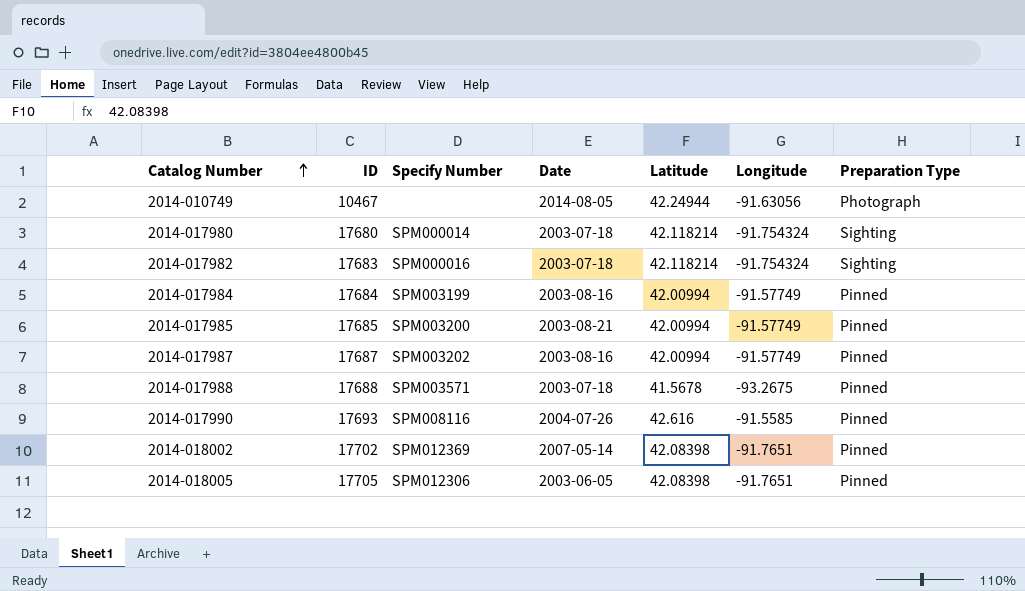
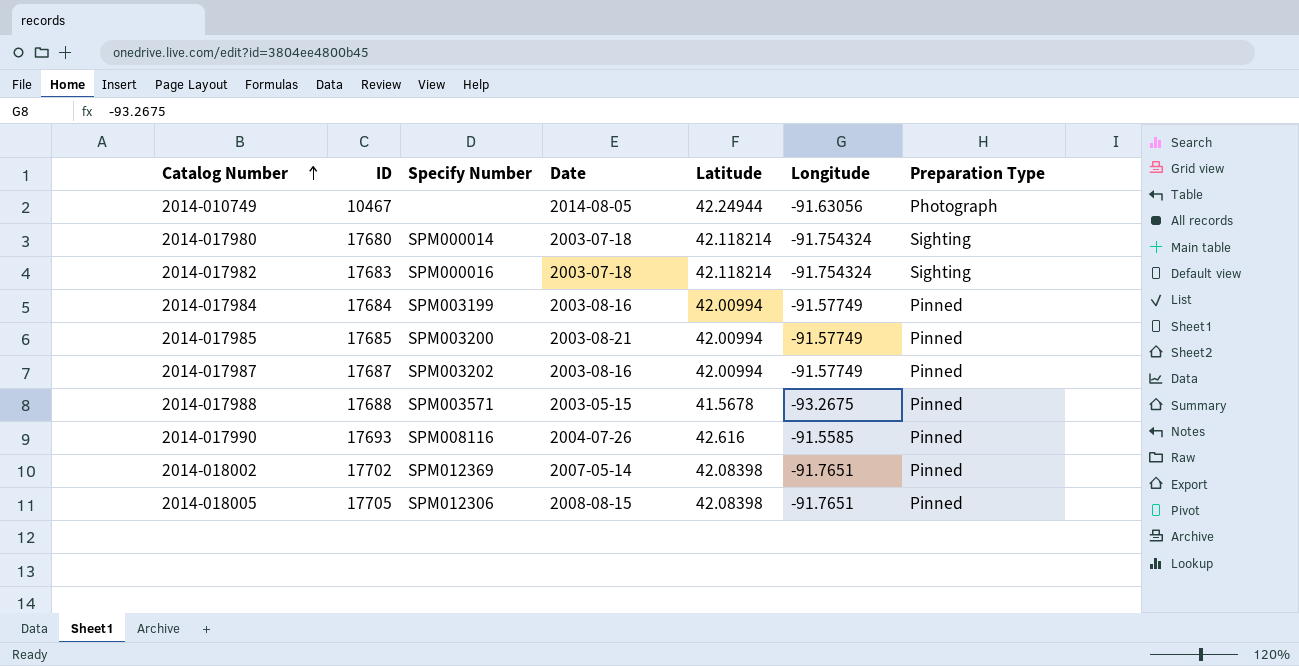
2014-017988 | Date: 2003-07-18 -> 2003-05-15
2014-018005 | Date: 2003-06-05 -> 2008-08-15

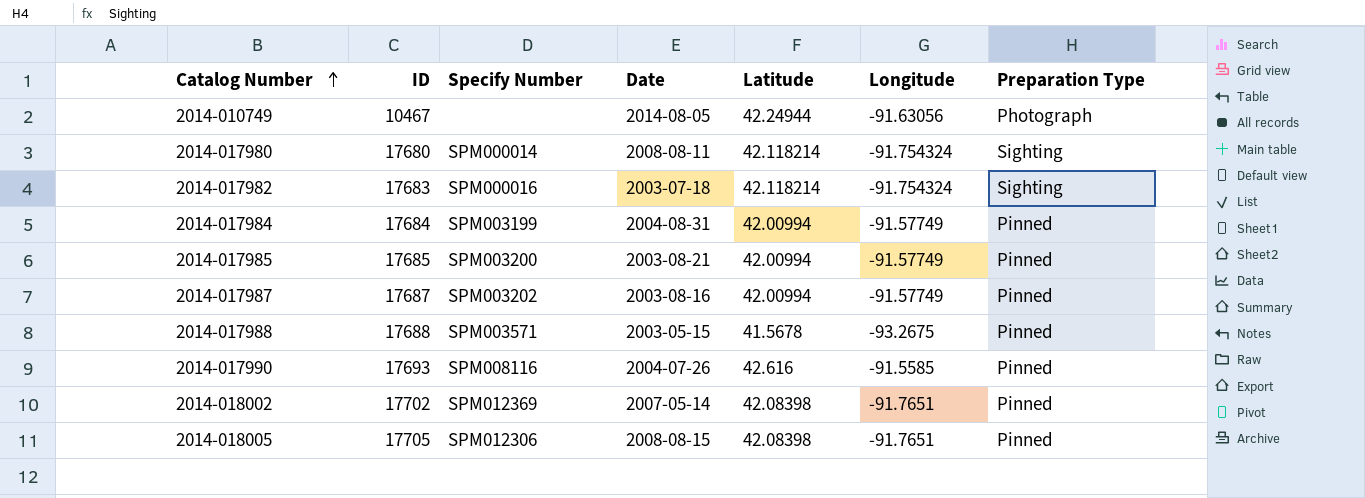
2014-017980 | Date: 2003-07-18 -> 2008-08-11
2014-017984 | Date: 2003-08-16 -> 2004-08-31

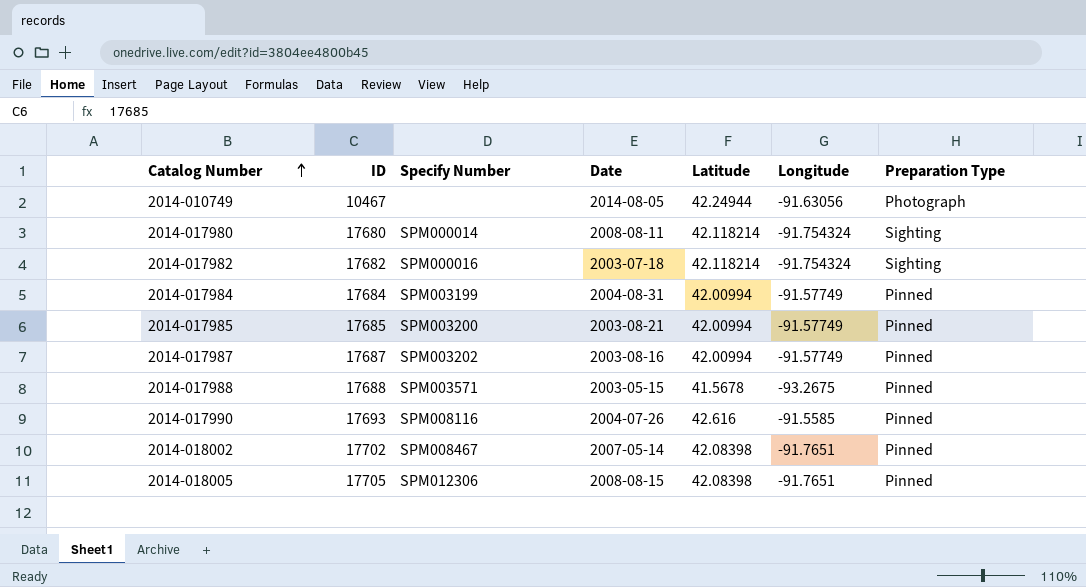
2014-017982 | ID: 17683 -> 17682
2014-018002 | Specify Number: SPM012369 -> SPM008467

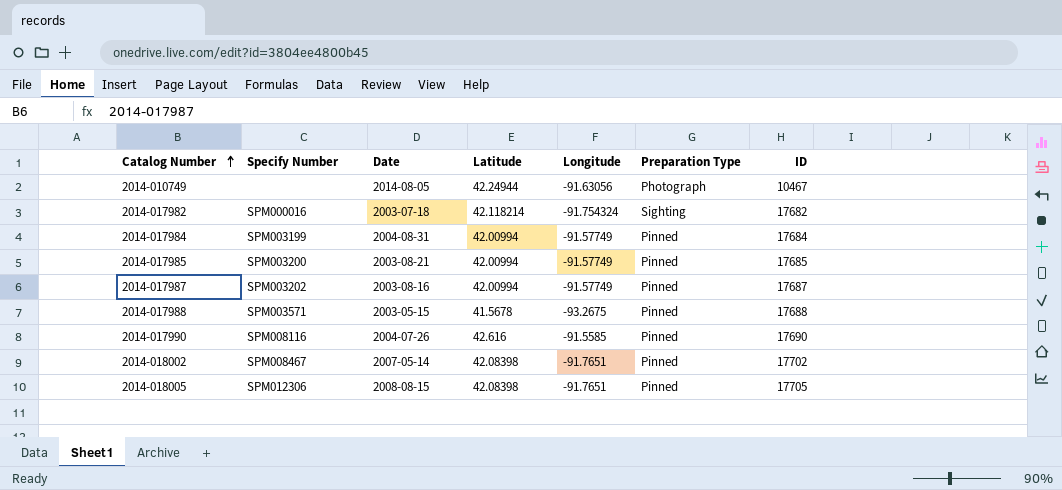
column ID | position: 2 -> 7
row 2014-017980: 17680 | SPM000014 | 2008-08-11 | 42.118214 | -91.754324 | Sighting -> none
2014-017990 | ID: 17693 -> 17690

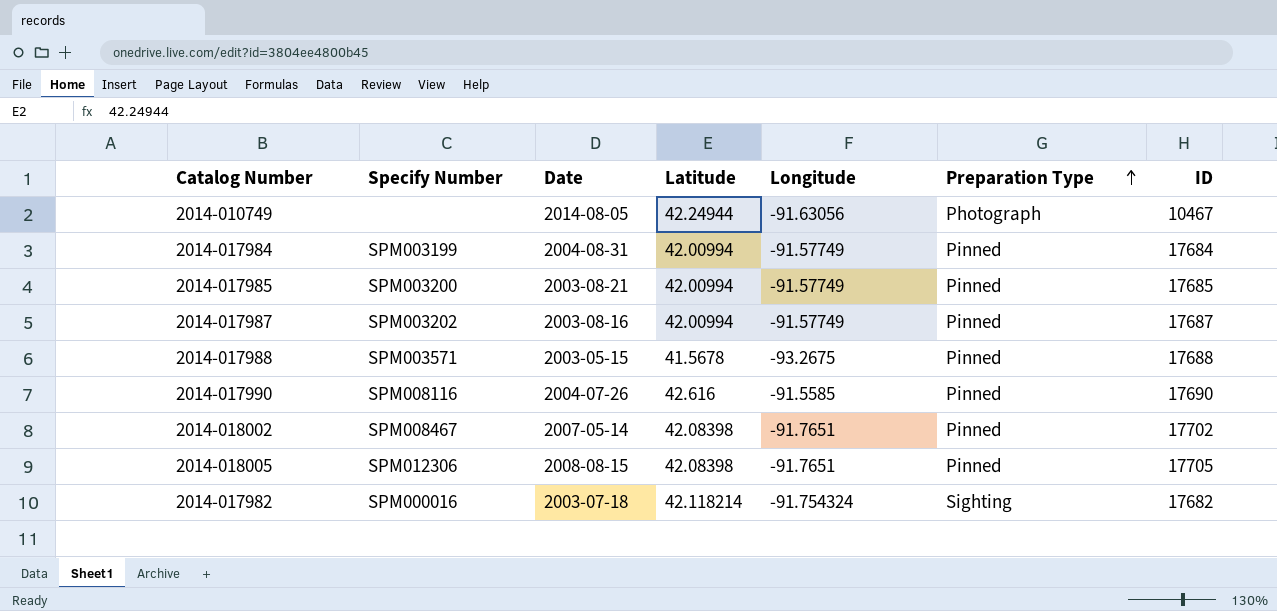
row order: Catalog Number ascending -> Preparation Type ascending

